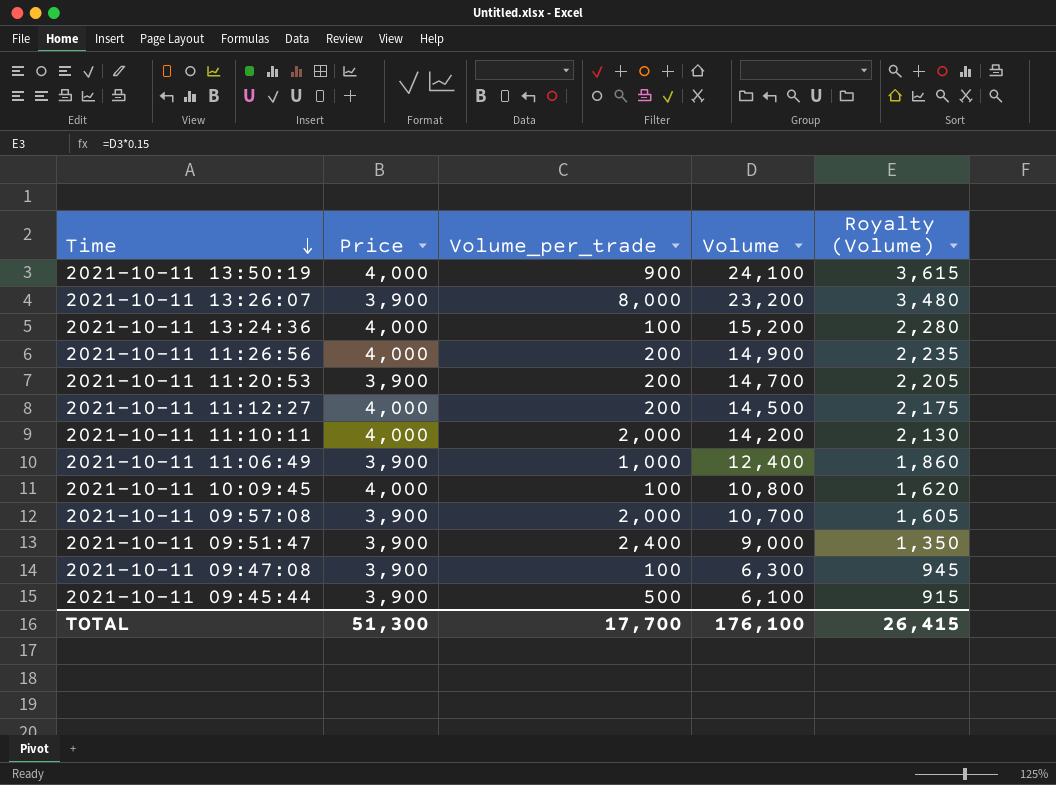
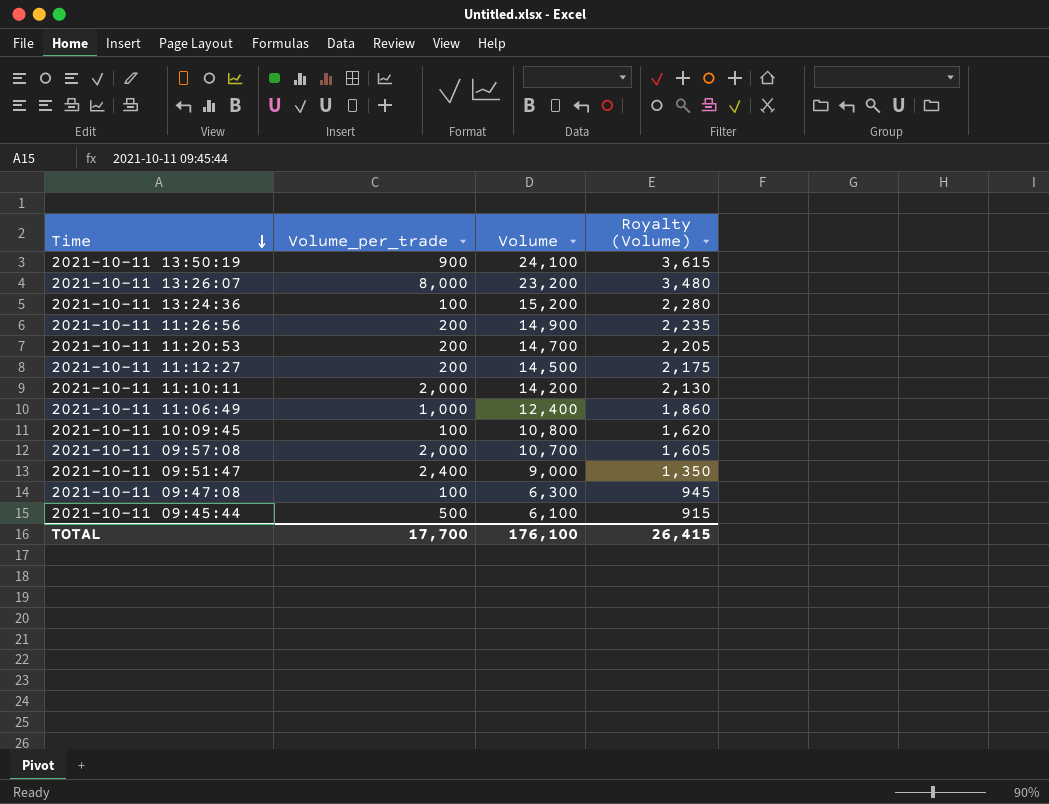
column Price | position: 2 -> none

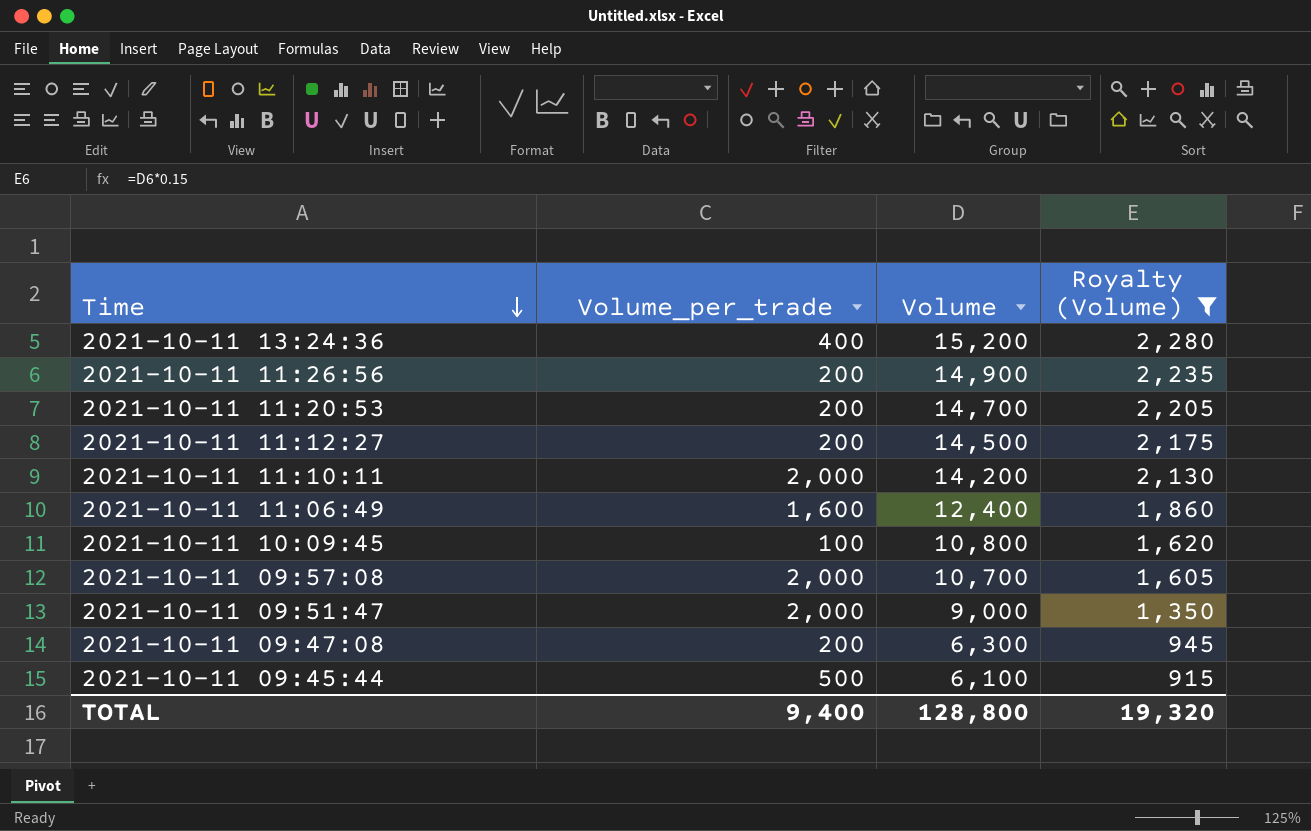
filter: none -> Royalty (Volume) <= 2,280
2021-10-11 13:24:36 | Volume_per_trade: 100 -> 400
2021-10-11 11:06:49 | Volume_per_trade: 1,000 -> 1,600
2021-10-11 09:51:47 | Volume_per_trade: 2,400 -> 2,000
2021-10-11 09:47:08 | Volume_per_trade: 100 -> 200
TOTAL | Volume_per_trade: 17,700 -> 9,400
TOTAL | Volume: 176,100 -> 128,800
TOTAL | Royalty (Volume): 26,415 -> 19,320

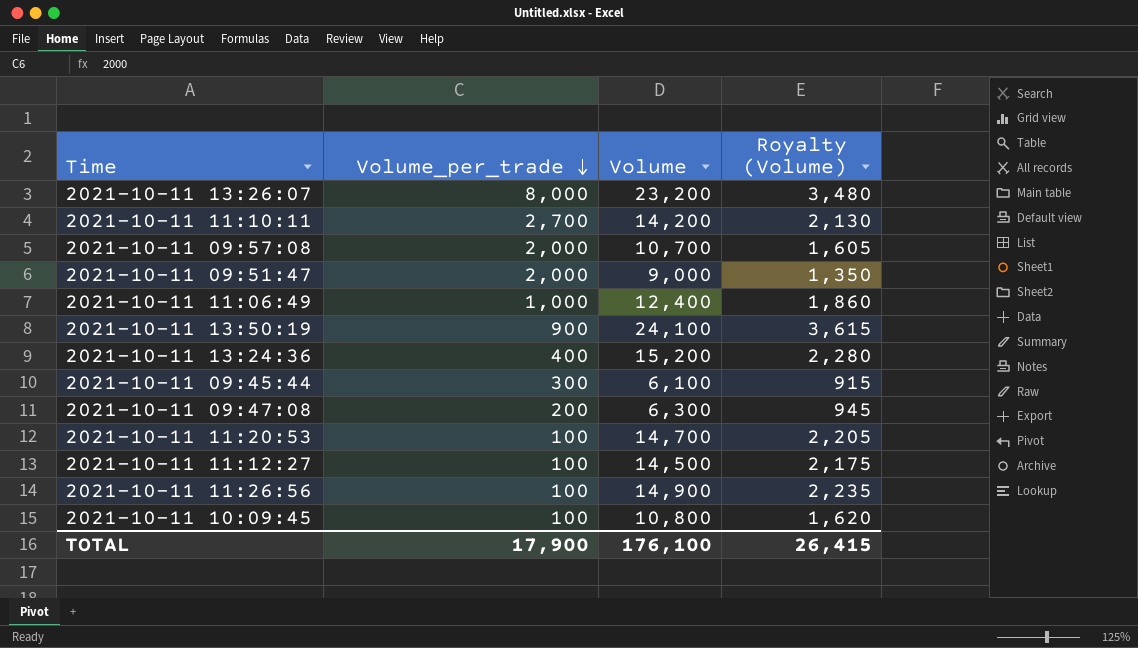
filter: Royalty (Volume) <= 2,280 -> none
row order: Time descending -> Volume_per_trade descending
2021-10-11 11:10:11 | Volume_per_trade: 2,000 -> 2,700
2021-10-11 11:06:49 | Volume_per_trade: 1,600 -> 1,000
2021-10-11 09:45:44 | Volume_per_trade: 500 -> 300
2021-10-11 11:20:53 | Volume_per_trade: 200 -> 100
2021-10-11 11:12:27 | Volume_per_trade: 200 -> 100
2021-10-11 11:26:56 | Volume_per_trade: 200 -> 100
TOTAL | Volume_per_trade: 9,400 -> 17,900
TOTAL | Volume: 128,800 -> 176,100
TOTAL | Royalty (Volume): 19,320 -> 26,415

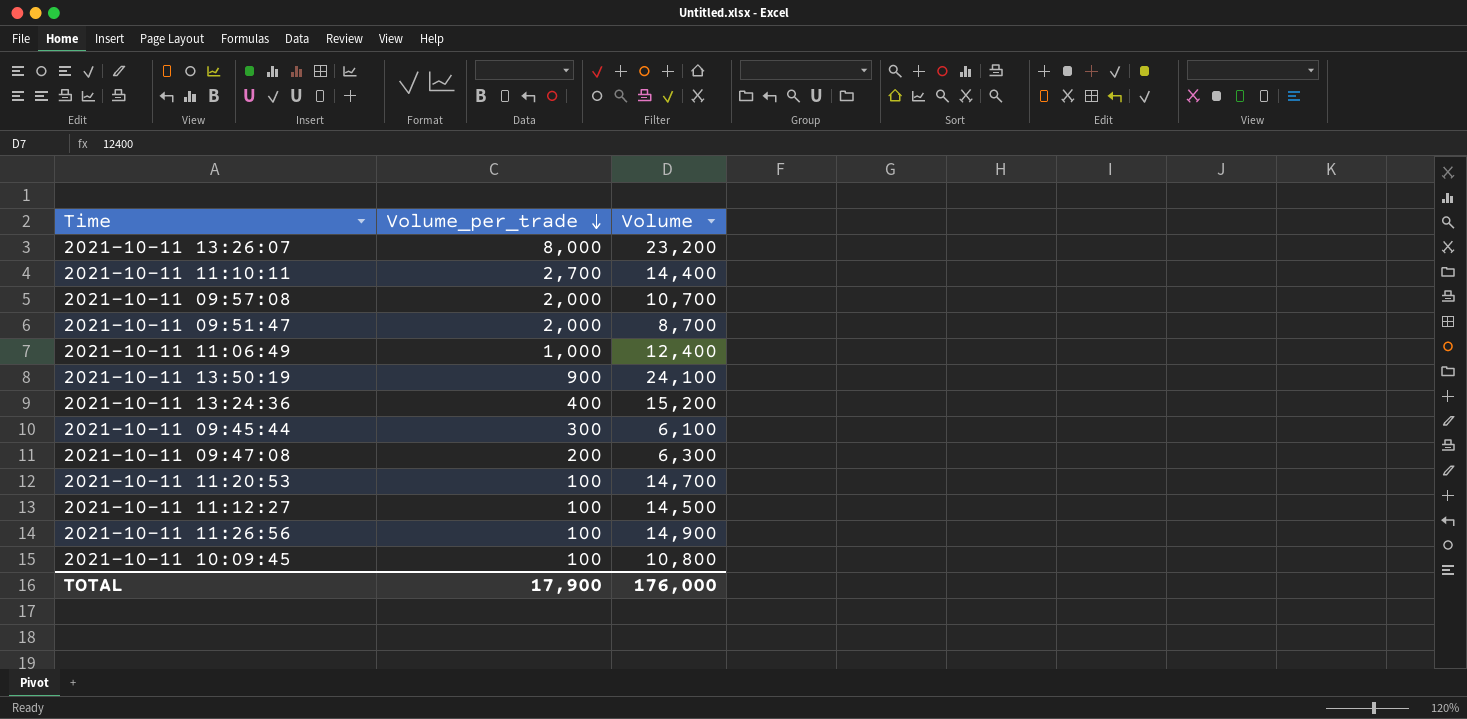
column Royalty (Volume) | formula: [Volume] * 0.15 -> none
2021-10-11 11:10:11 | Volume: 14,200 -> 14,400
2021-10-11 09:51:47 | Volume: 9,000 -> 8,700
TOTAL | Volume: 176,100 -> 176,000

